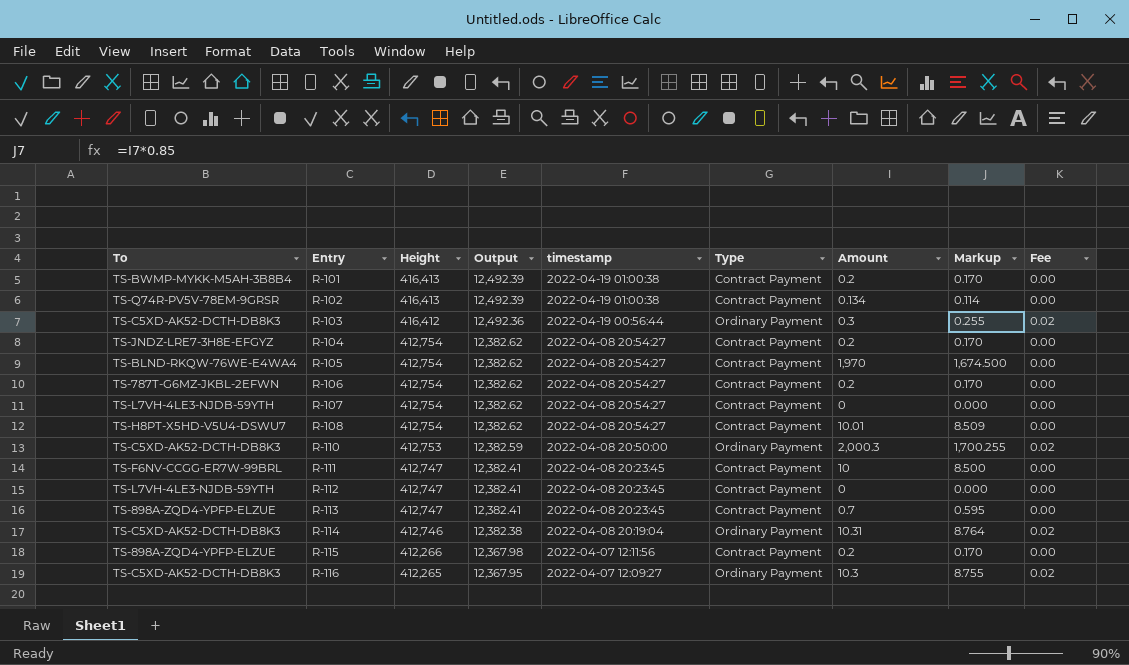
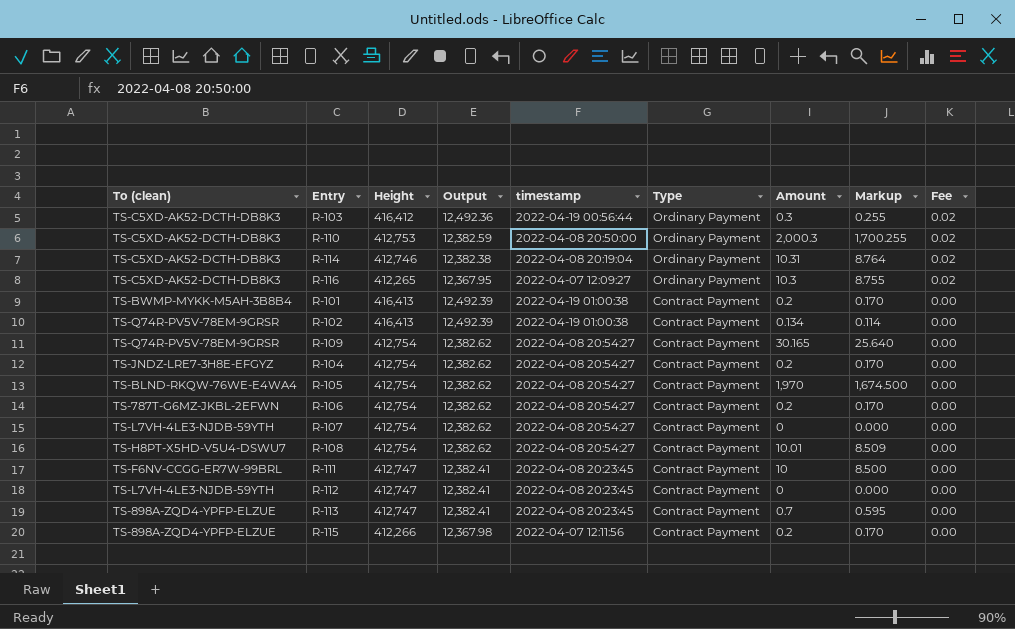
row order: Entry ascending -> Type descending
column name: To -> To (clean)
row R-109: none -> TS-Q74R-PV5V-78EM-9GRSR | 412,754 | 12,382.62 | 2022-04-08 20:54:27 | Contract Payment | 30.165 | 25.640 | 0.00

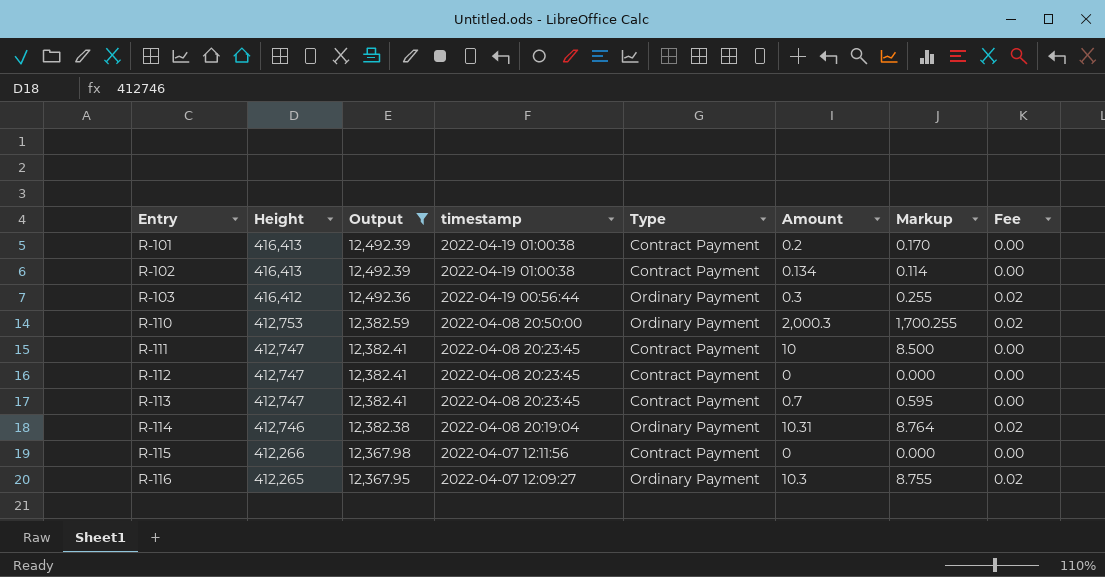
filter: none -> Output != 12,382.62
row order: Type descending -> Entry ascending
column To (clean) | position: 1 -> none
R-115 | Amount: 0.2 -> 0
R-115 | Markup: 0.170 -> 0.000

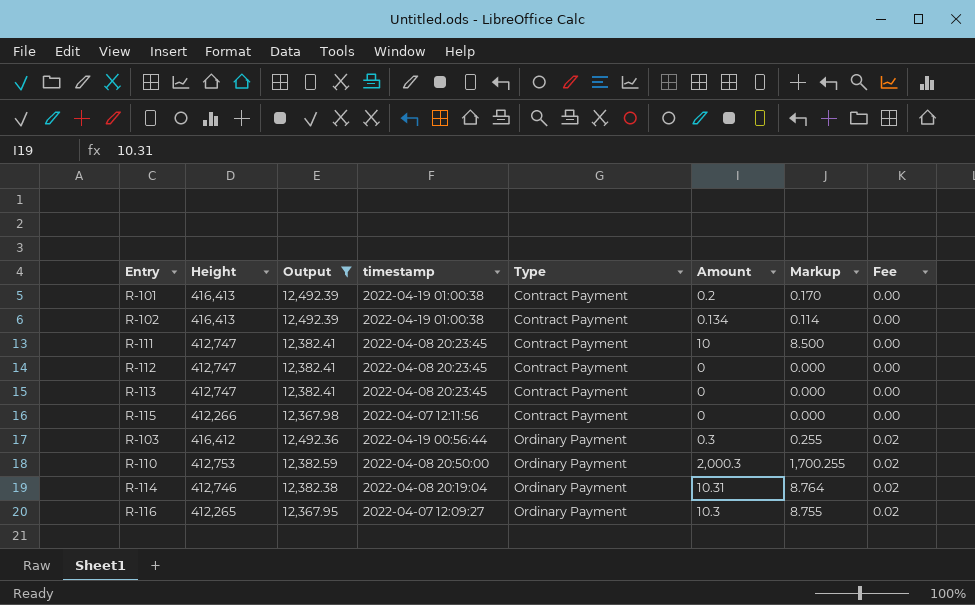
row order: Entry ascending -> Type ascending
R-113 | Amount: 0.7 -> 0
R-113 | Markup: 0.595 -> 0.000

